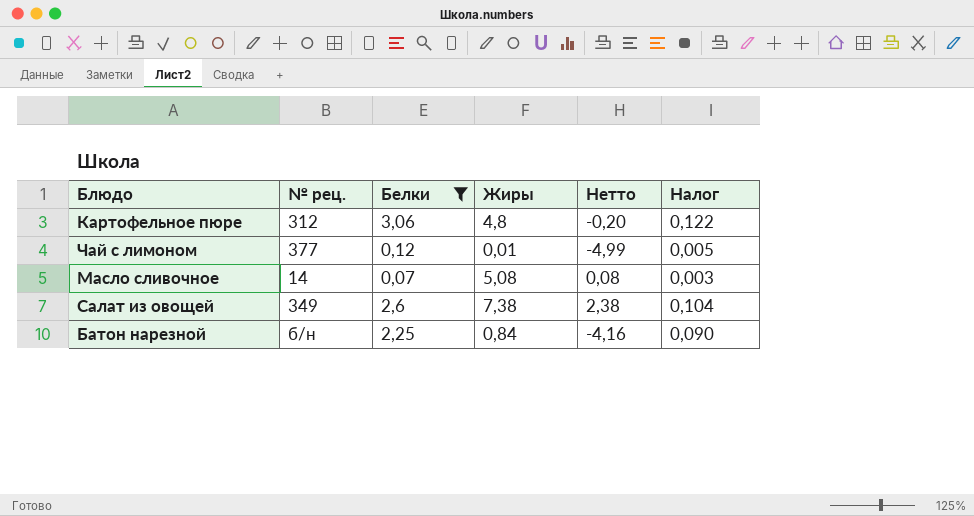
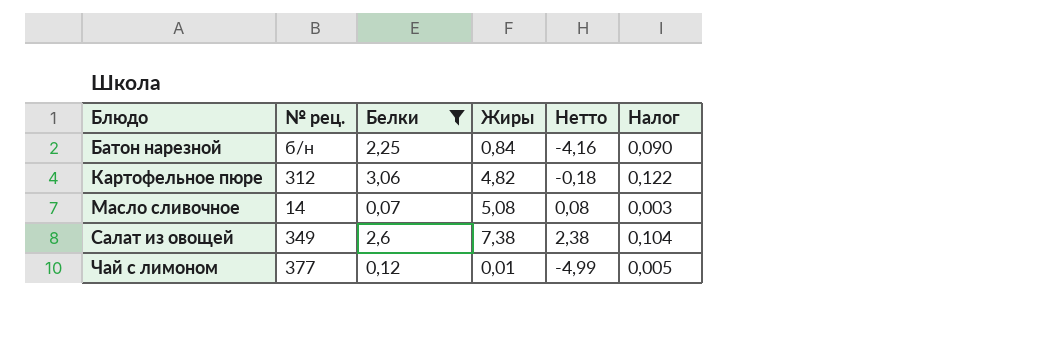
row order: none -> Блюдо ascending
Картофельное пюре | Жиры: 4,8 -> 4,82
Картофельное пюре | Нетто: -0,20 -> -0,18

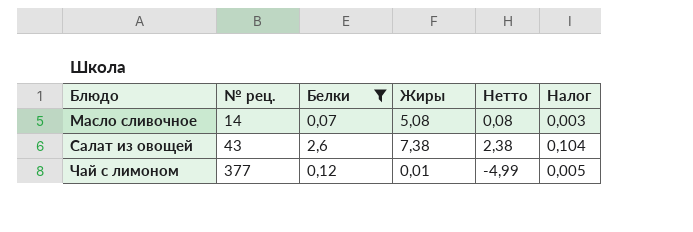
row Батон нарезной: б/н | 2,25 | 0,84 | -4,16 | 0,090 -> none
row Картофельное пюре: 312 | 3,06 | 4,82 | -0,18 | 0,122 -> none
Салат из овощей | № рец.: 349 -> 43

